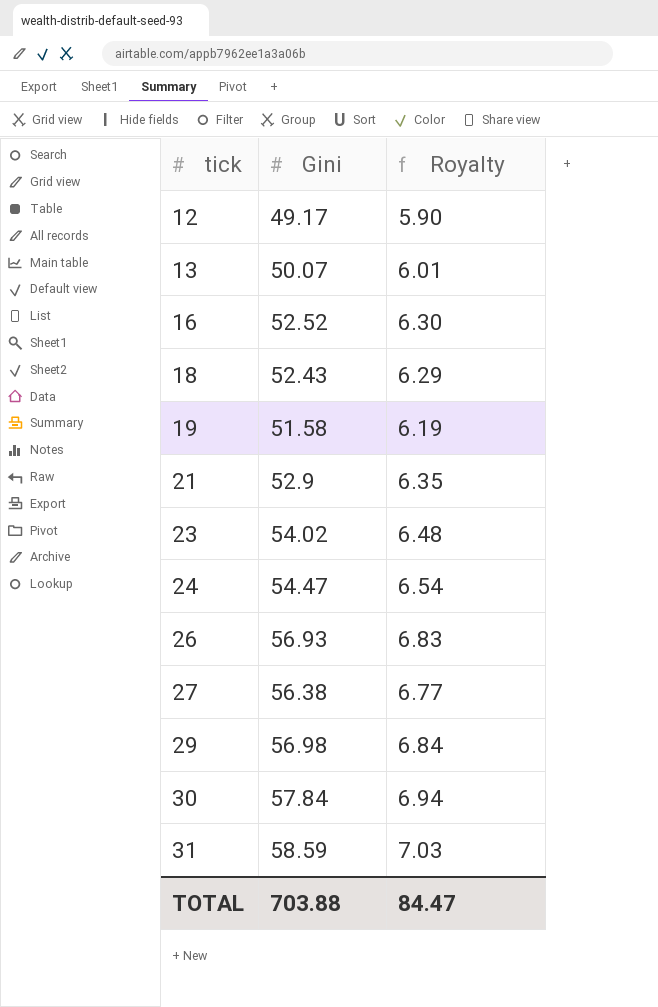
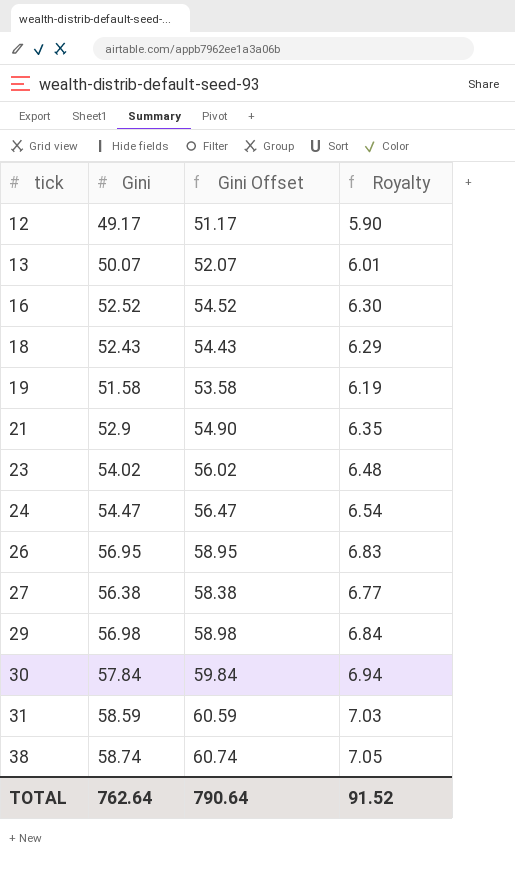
column Gini Offset | formula: none -> [Gini] + 2
26 | Gini: 56.93 -> 56.95
row 38: none -> 58.74 | 60.74 | 7.05
TOTAL | Gini: 703.88 -> 762.64
TOTAL | Royalty: 84.47 -> 91.52

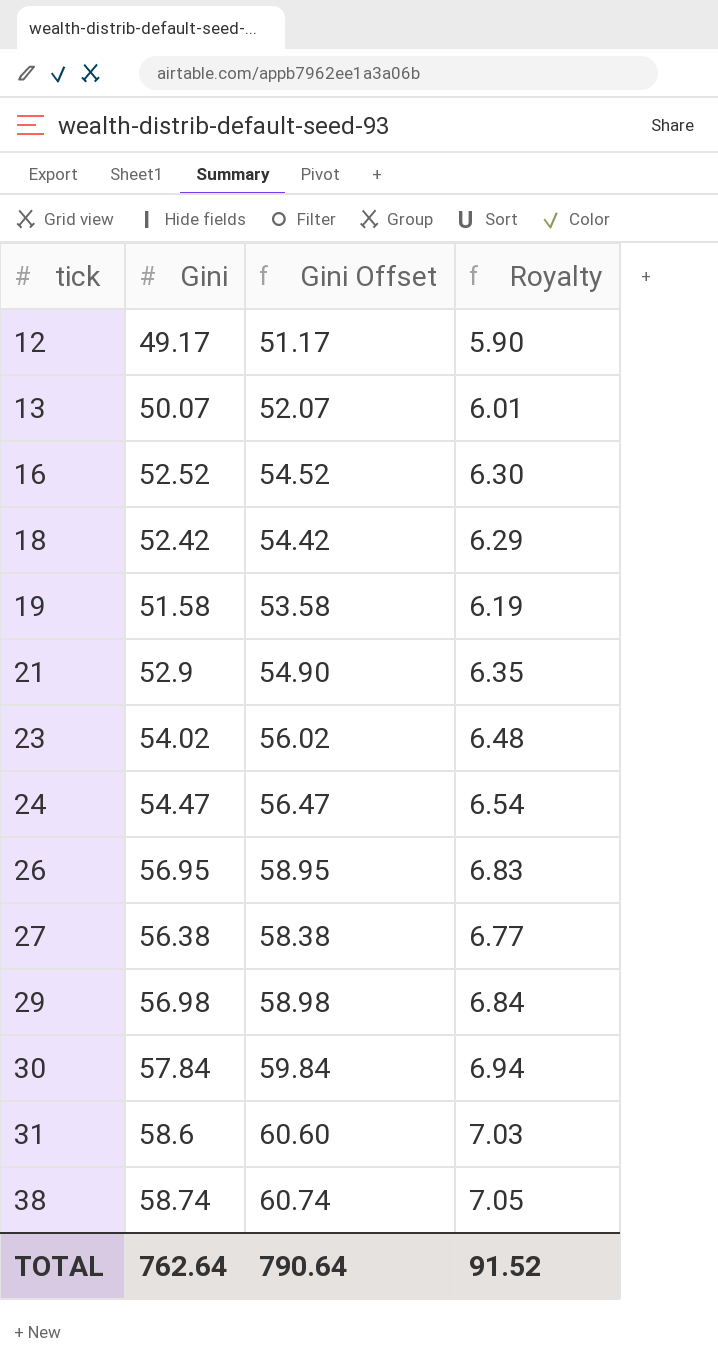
18 | Gini: 52.43 -> 52.42
18 | Gini Offset: 54.43 -> 54.42
31 | Gini: 58.59 -> 58.6
31 | Gini Offset: 60.59 -> 60.60

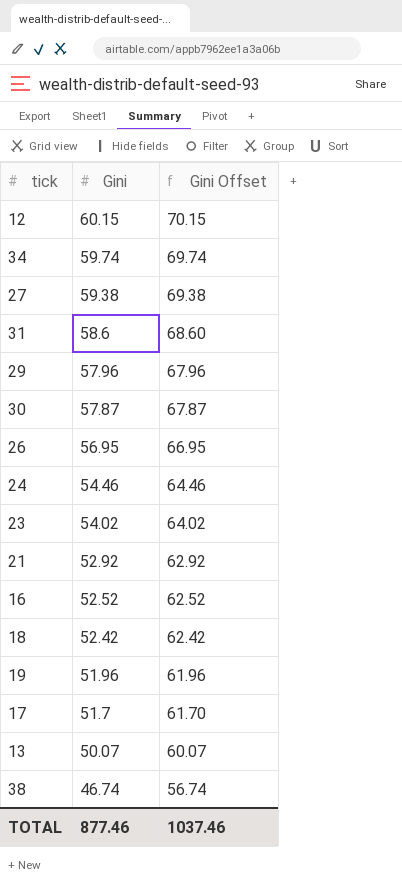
row order: tick ascending -> Gini descending
column Royalty | formula: [Gini] * 0.12 -> none
column Gini Offset | formula: [Gini] + 2 -> [Gini] + 10
12 | Gini: 49.17 -> 60.15
row 34: none -> 59.74 | 69.74
27 | Gini: 56.38 -> 59.38
29 | Gini: 56.98 -> 57.96
30 | Gini: 57.84 -> 57.87
24 | Gini: 54.47 -> 54.46
21 | Gini: 52.9 -> 52.92
19 | Gini: 51.58 -> 51.96
row 17: none -> 51.7 | 61.70
38 | Gini: 58.74 -> 46.74
TOTAL | Gini: 762.64 -> 877.46
TOTAL | Gini Offset: 790.64 -> 1037.46

